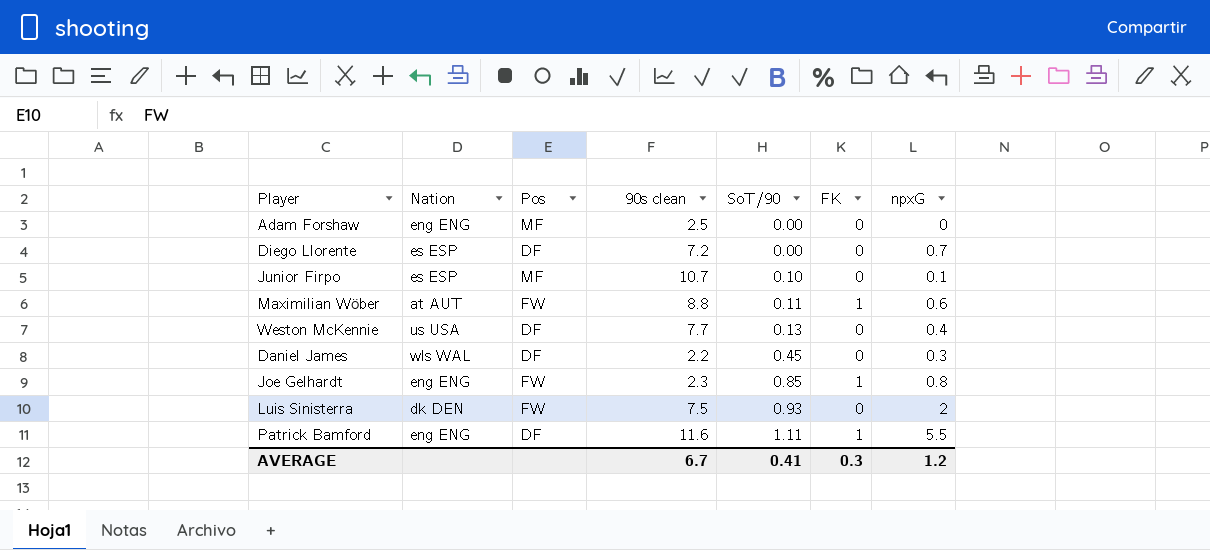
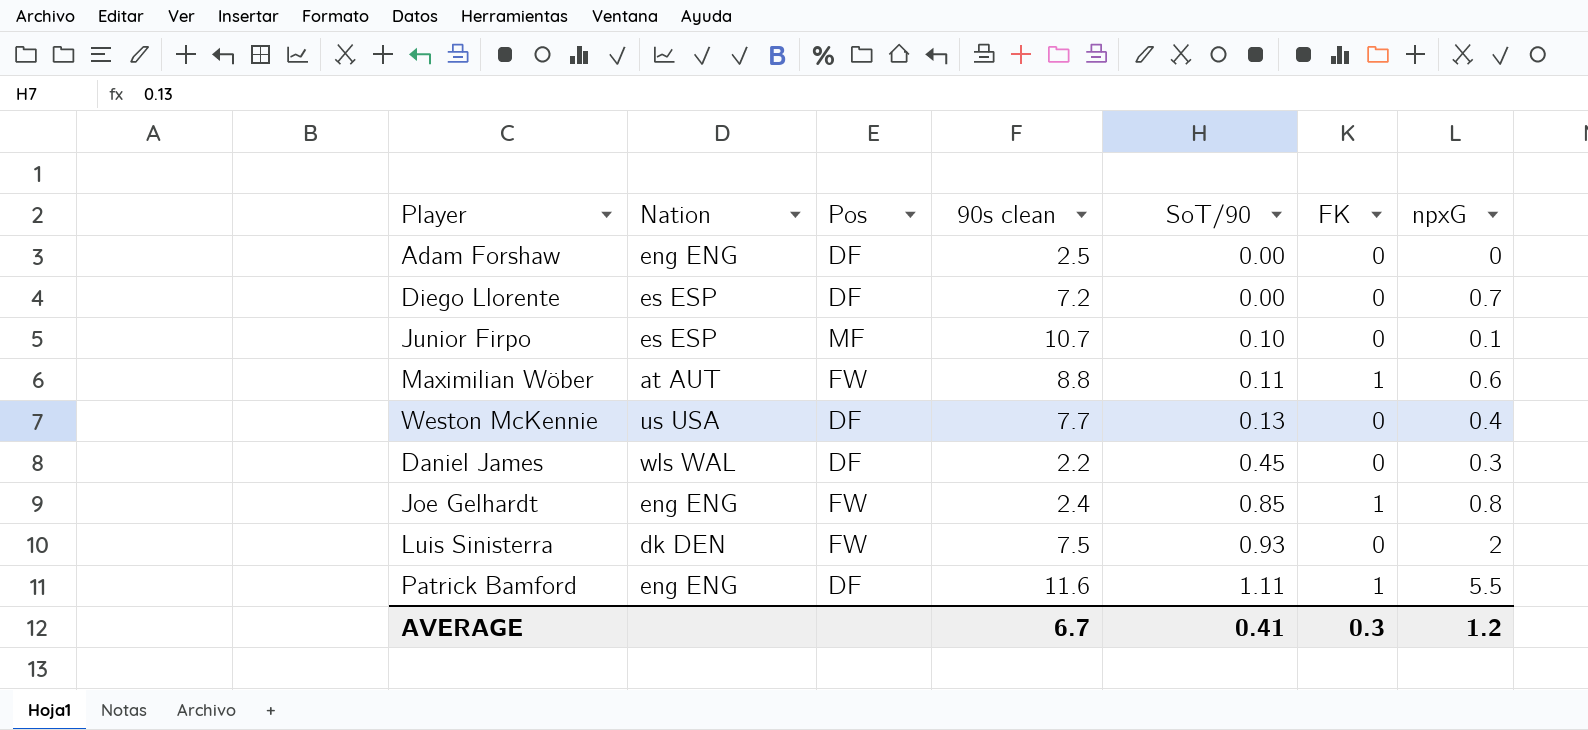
Adam Forshaw | Pos: MF -> DF
Joe Gelhardt | 90s clean: 2.3 -> 2.4

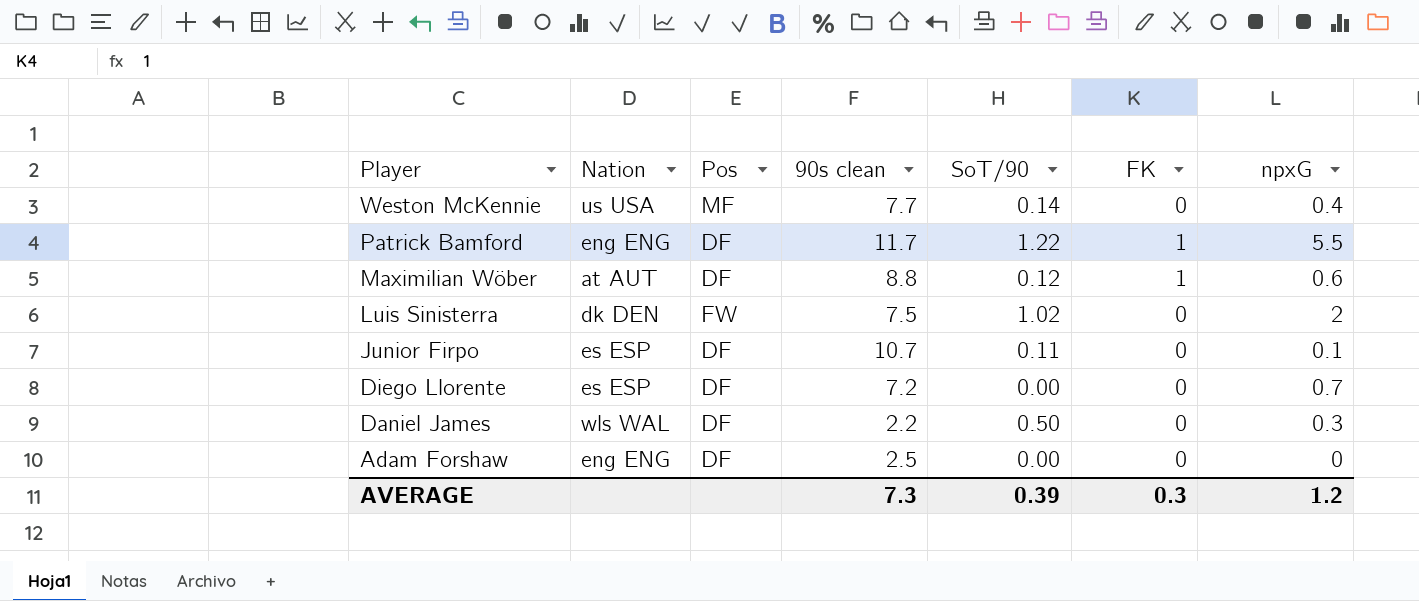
row order: SoT/90 ascending -> Player descending
row Joe Gelhardt: eng ENG | FW | 2.4 | 0.85 | 1 | 0.8 -> none
Weston McKennie | Pos: DF -> MF
Weston McKennie | SoT/90: 0.13 -> 0.14
Patrick Bamford | 90s clean: 11.6 -> 11.7
Patrick Bamford | SoT/90: 1.11 -> 1.22
Maximilian Wöber | Pos: FW -> DF
Maximilian Wöber | SoT/90: 0.11 -> 0.12
Luis Sinisterra | SoT/90: 0.93 -> 1.02
Junior Firpo | Pos: MF -> DF
Junior Firpo | SoT/90: 0.10 -> 0.11
Daniel James | SoT/90: 0.45 -> 0.50
AVERAGE | 90s clean: 6.7 -> 7.3
AVERAGE | SoT/90: 0.41 -> 0.39

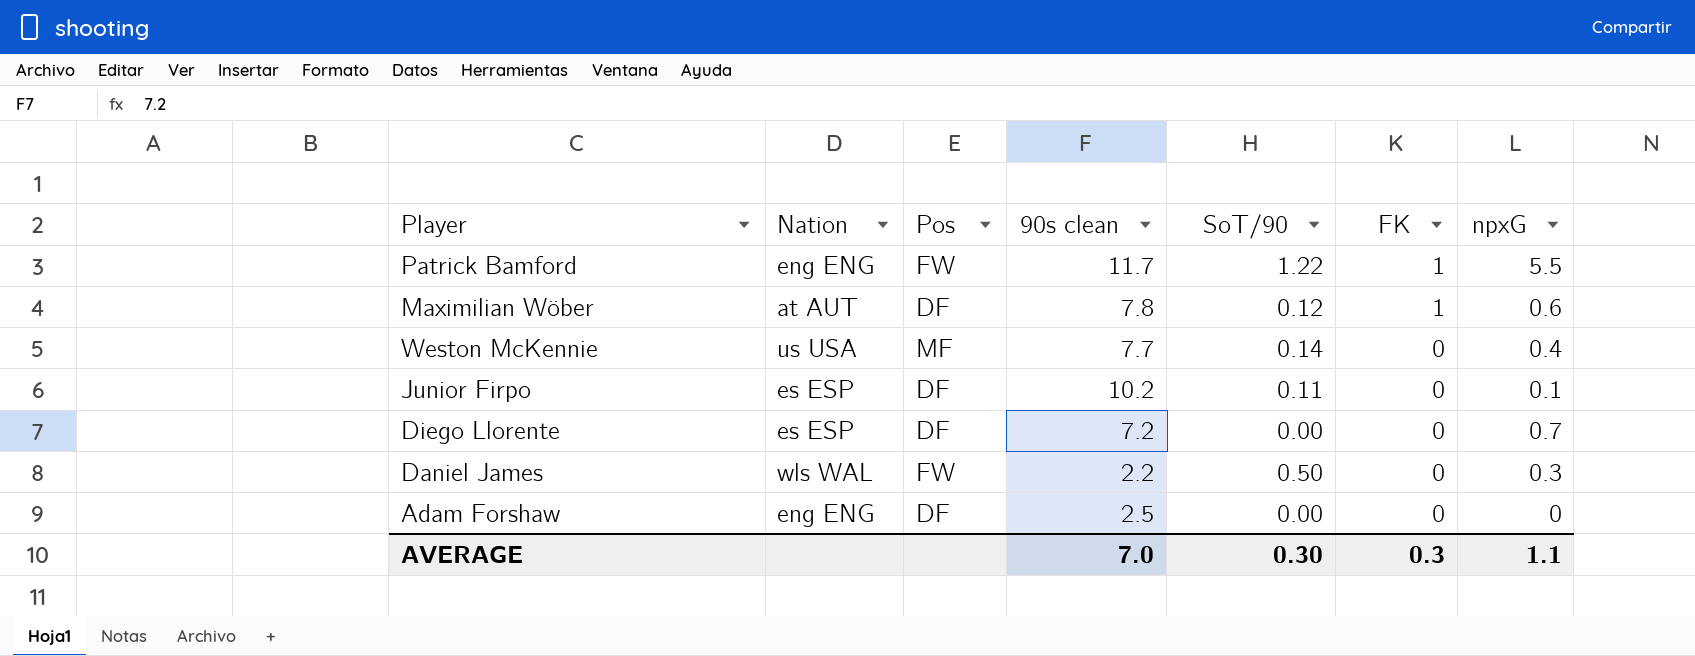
row order: Player descending -> FK descending
row Luis Sinisterra: dk DEN | FW | 7.5 | 1.02 | 0 | 2 -> none
Patrick Bamford | Pos: DF -> FW
Maximilian Wöber | 90s clean: 8.8 -> 7.8
Junior Firpo | 90s clean: 10.7 -> 10.2
Daniel James | Pos: DF -> FW
AVERAGE | 90s clean: 7.3 -> 7.0
AVERAGE | SoT/90: 0.39 -> 0.30
AVERAGE | npxG: 1.2 -> 1.1

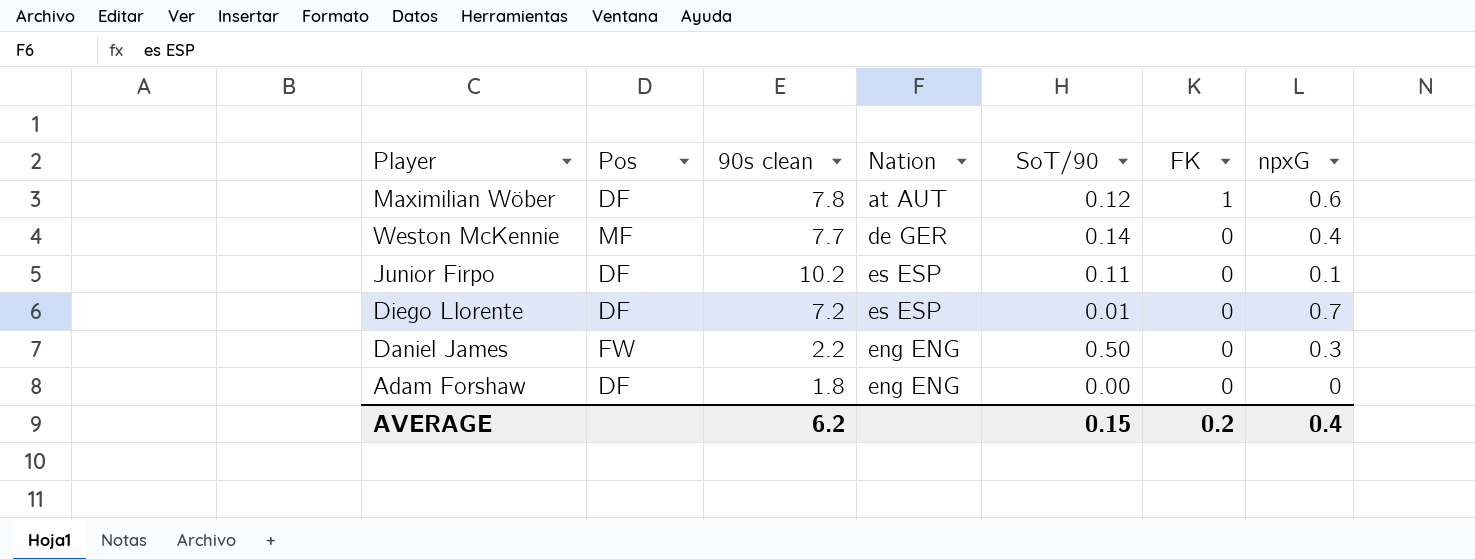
column Nation | position: 2 -> 4
row Patrick Bamford: eng ENG | FW | 11.7 | 1.22 | 1 | 5.5 -> none
Weston McKennie | Nation: us USA -> de GER
Diego Llorente | SoT/90: 0.00 -> 0.01
Daniel James | Nation: wls WAL -> eng ENG
Adam Forshaw | 90s clean: 2.5 -> 1.8
AVERAGE | 90s clean: 7.0 -> 6.2
AVERAGE | SoT/90: 0.30 -> 0.15
AVERAGE | FK: 0.3 -> 0.2
AVERAGE | npxG: 1.1 -> 0.4

